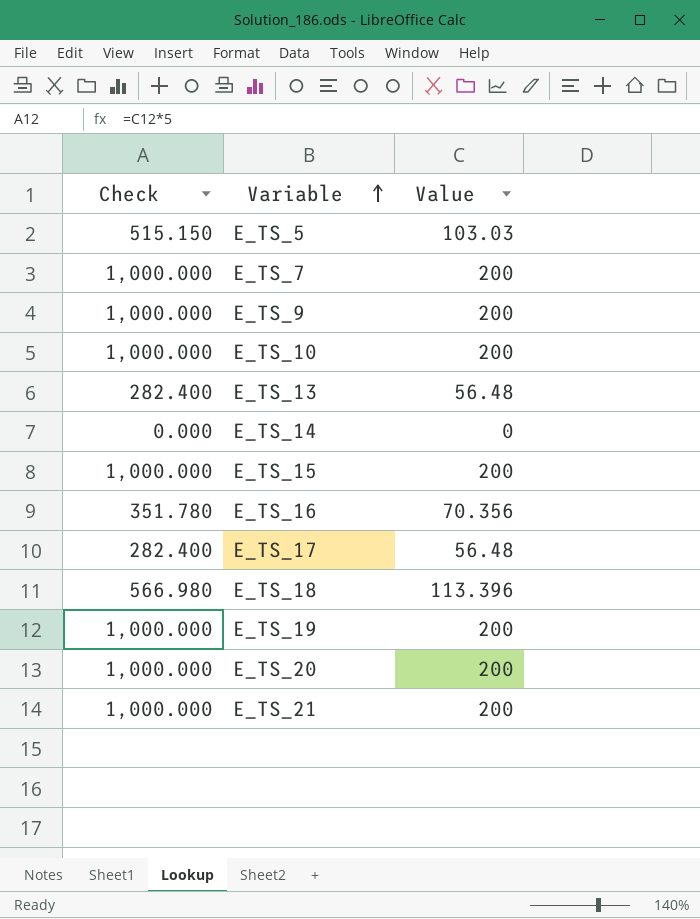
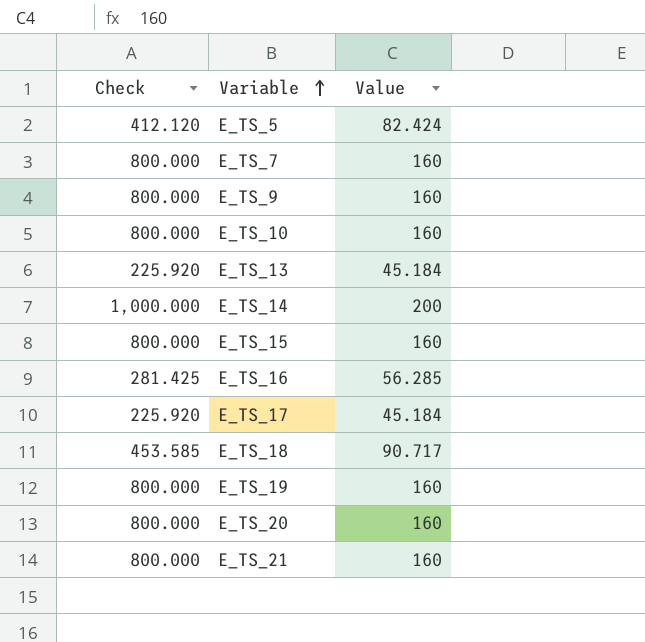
E_TS_5 | Check: 515.150 -> 412.120
E_TS_5 | Value: 103.03 -> 82.424
E_TS_7 | Check: 1,000.000 -> 800.000
E_TS_7 | Value: 200 -> 160
E_TS_9 | Check: 1,000.000 -> 800.000
E_TS_9 | Value: 200 -> 160
E_TS_10 | Check: 1,000.000 -> 800.000
E_TS_10 | Value: 200 -> 160
E_TS_13 | Check: 282.400 -> 225.920
E_TS_13 | Value: 56.48 -> 45.184
E_TS_14 | Check: 0.000 -> 1,000.000
E_TS_14 | Value: 0 -> 200
E_TS_15 | Check: 1,000.000 -> 800.000
E_TS_15 | Value: 200 -> 160
E_TS_16 | Check: 351.780 -> 281.425
E_TS_16 | Value: 70.356 -> 56.285
E_TS_17 | Check: 282.400 -> 225.920
E_TS_17 | Value: 56.48 -> 45.184
E_TS_18 | Check: 566.980 -> 453.585
E_TS_18 | Value: 113.396 -> 90.717
E_TS_19 | Check: 1,000.000 -> 800.000
E_TS_19 | Value: 200 -> 160
E_TS_20 | Check: 1,000.000 -> 800.000
E_TS_20 | Value: 200 -> 160
E_TS_21 | Check: 1,000.000 -> 800.000
E_TS_21 | Value: 200 -> 160

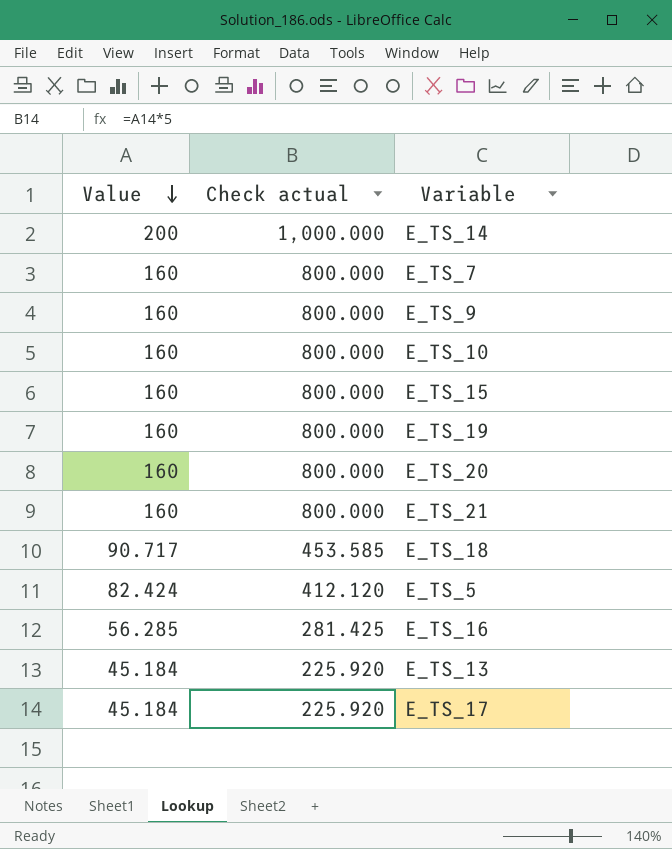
row order: Variable ascending -> Value descending
column Value | position: 3 -> 1
column name: Check -> Check actual

